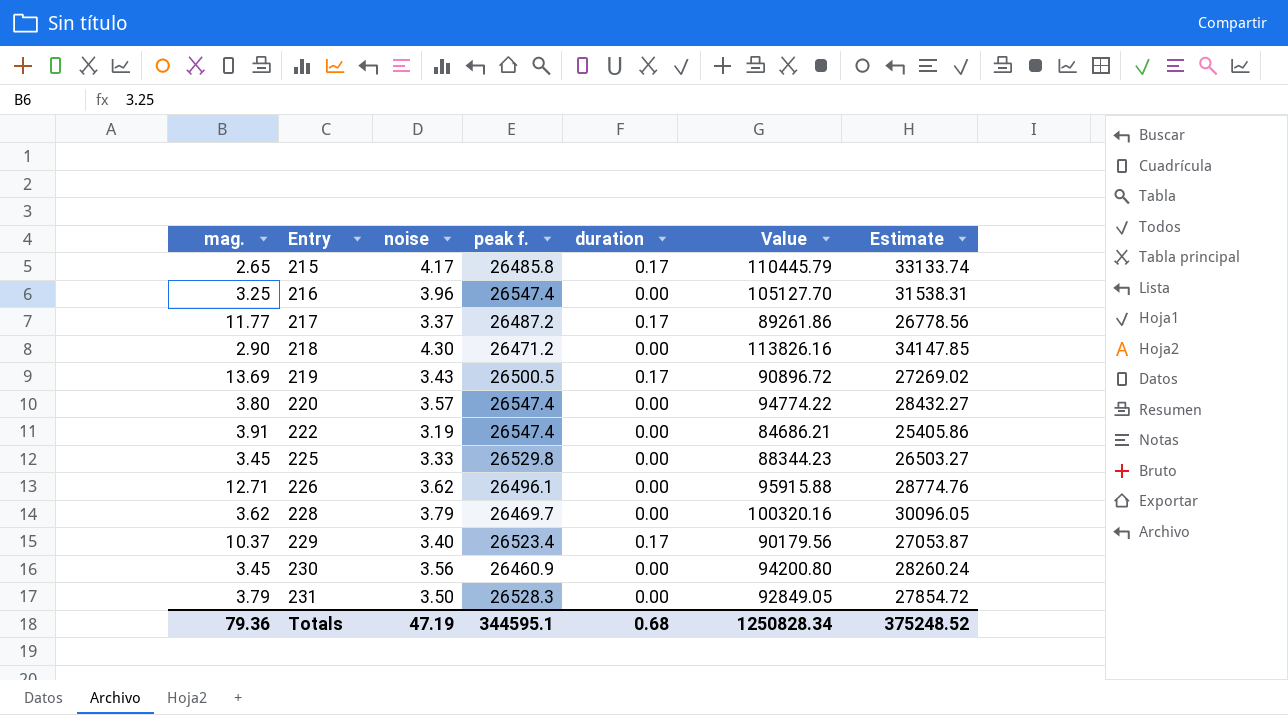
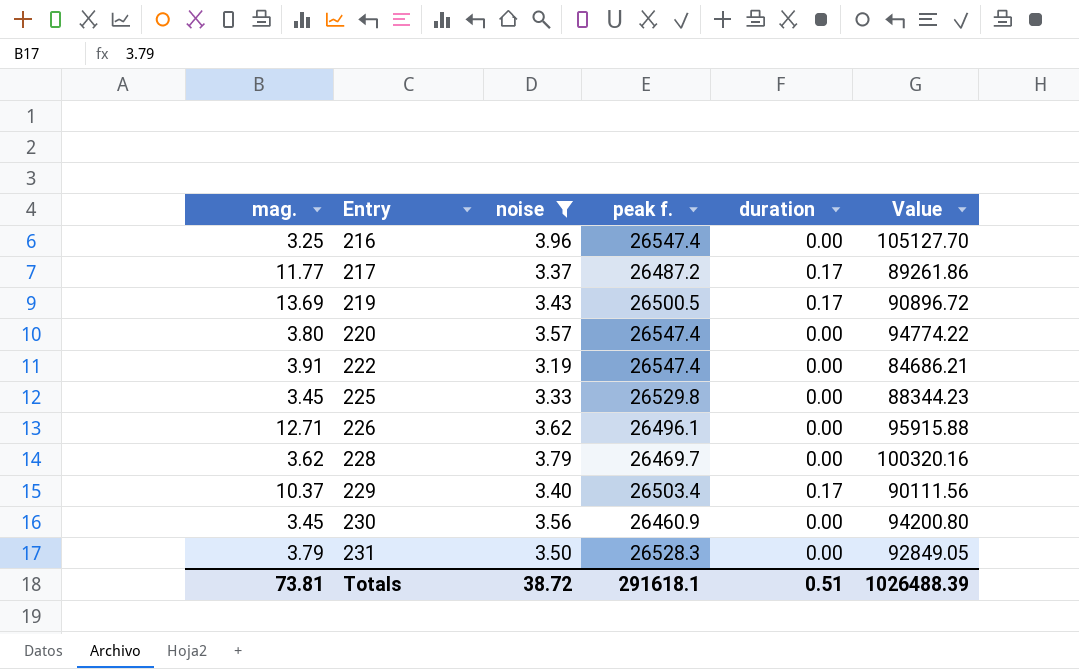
filter: none -> noise <= 3.96
column Estimate | formula: [Value] * 0.3 -> none
229 | peak f.: 26523.4 -> 26503.4
229 | Value: 90179.56 -> 90111.56
Totals | mag.: 79.36 -> 73.81
Totals | noise: 47.19 -> 38.72
Totals | peak f.: 344595.1 -> 291618.1
Totals | duration: 0.68 -> 0.51
Totals | Value: 1250828.34 -> 1026488.39

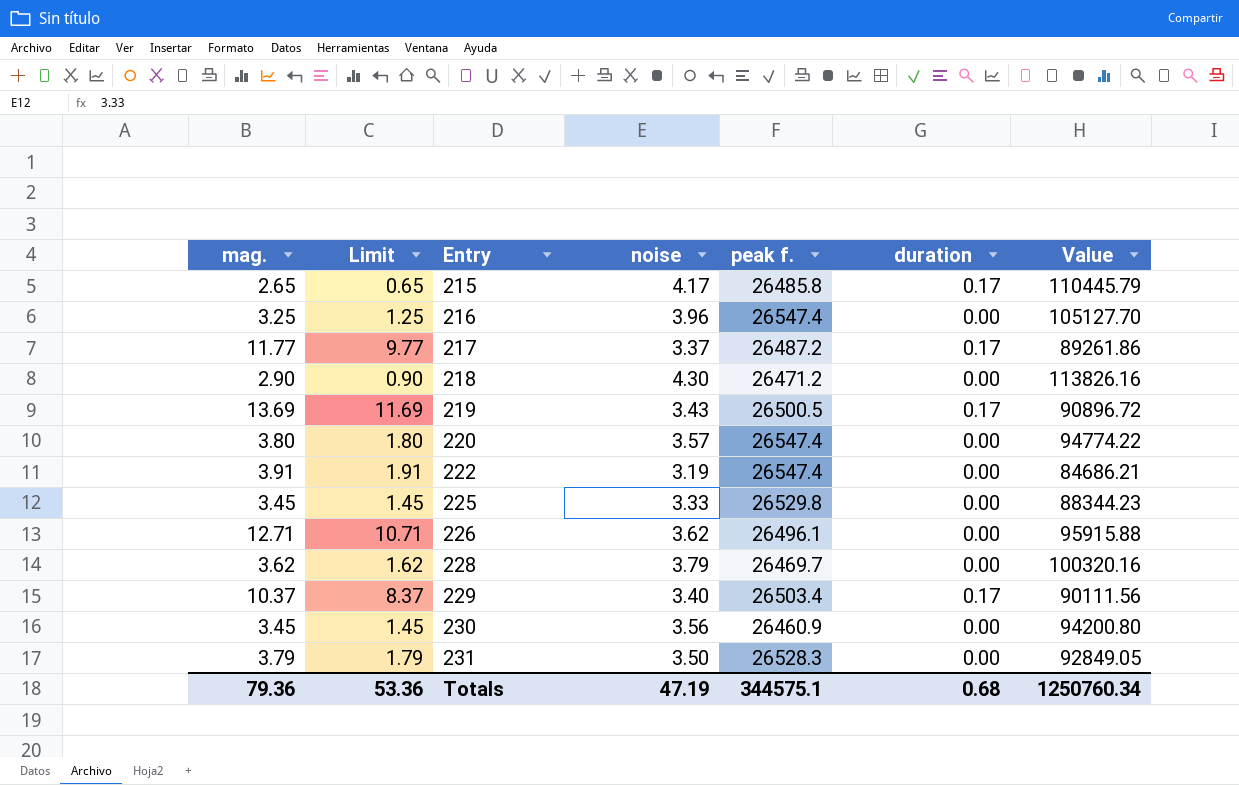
filter: noise <= 3.96 -> none
column Limit | formula: none -> [mag.] - 2
Totals | mag.: 73.81 -> 79.36
Totals | noise: 38.72 -> 47.19
Totals | peak f.: 291618.1 -> 344575.1
Totals | duration: 0.51 -> 0.68
Totals | Value: 1026488.39 -> 1250760.34

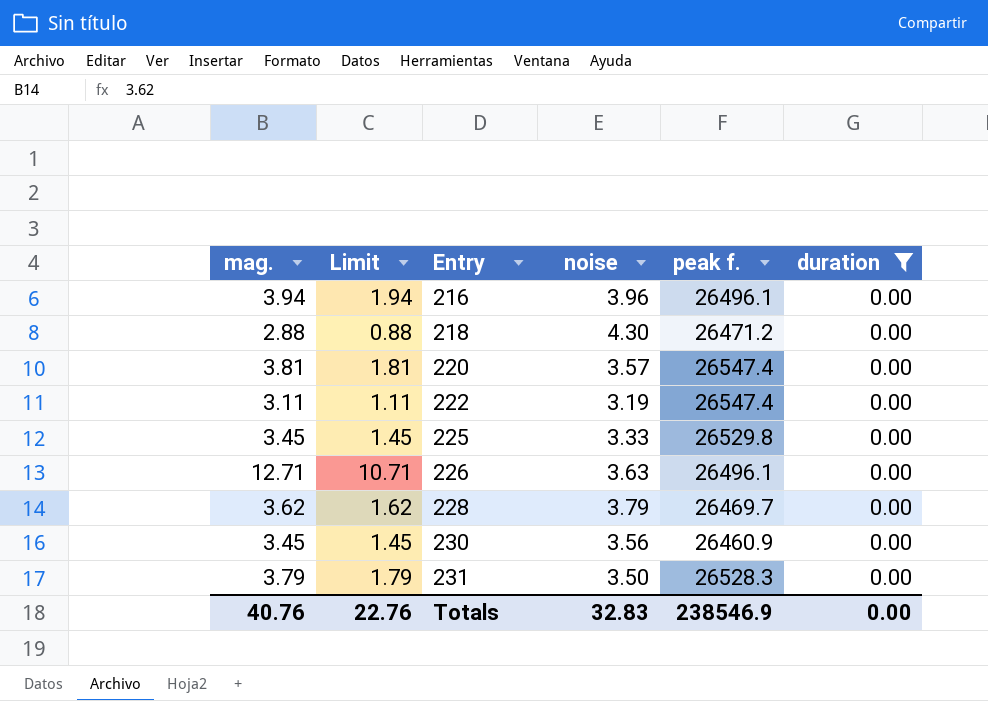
filter: none -> duration = 0.00
column Value | formula: [noise] * [peak f.] -> none
216 | mag.: 3.25 -> 3.94
216 | Limit: 1.25 -> 1.94
216 | peak f.: 26547.4 -> 26496.1
218 | mag.: 2.90 -> 2.88
218 | Limit: 0.90 -> 0.88
220 | mag.: 3.80 -> 3.81
220 | Limit: 1.80 -> 1.81
222 | mag.: 3.91 -> 3.11
222 | Limit: 1.91 -> 1.11
226 | noise: 3.62 -> 3.63
Totals | mag.: 79.36 -> 40.76
Totals | Limit: 53.36 -> 22.76
Totals | noise: 47.19 -> 32.83
Totals | peak f.: 344575.1 -> 238546.9
Totals | duration: 0.68 -> 0.00

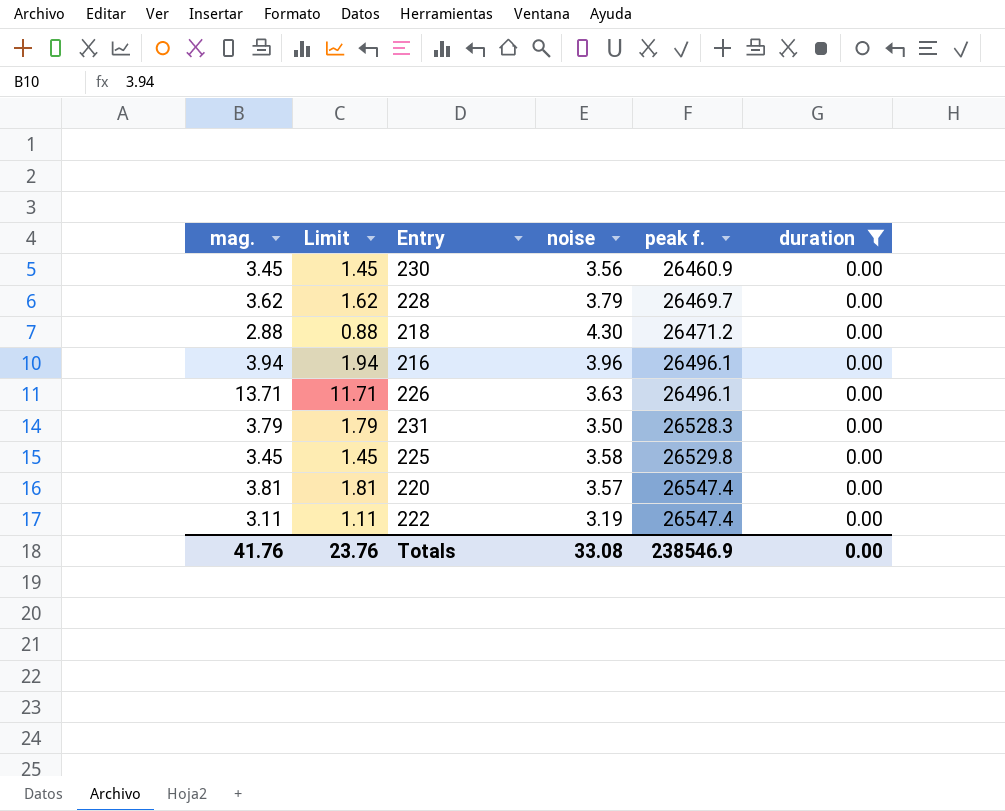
row order: Entry ascending -> peak f. ascending
226 | mag.: 12.71 -> 13.71
226 | Limit: 10.71 -> 11.71
225 | noise: 3.33 -> 3.58
Totals | mag.: 40.76 -> 41.76
Totals | Limit: 22.76 -> 23.76
Totals | noise: 32.83 -> 33.08

